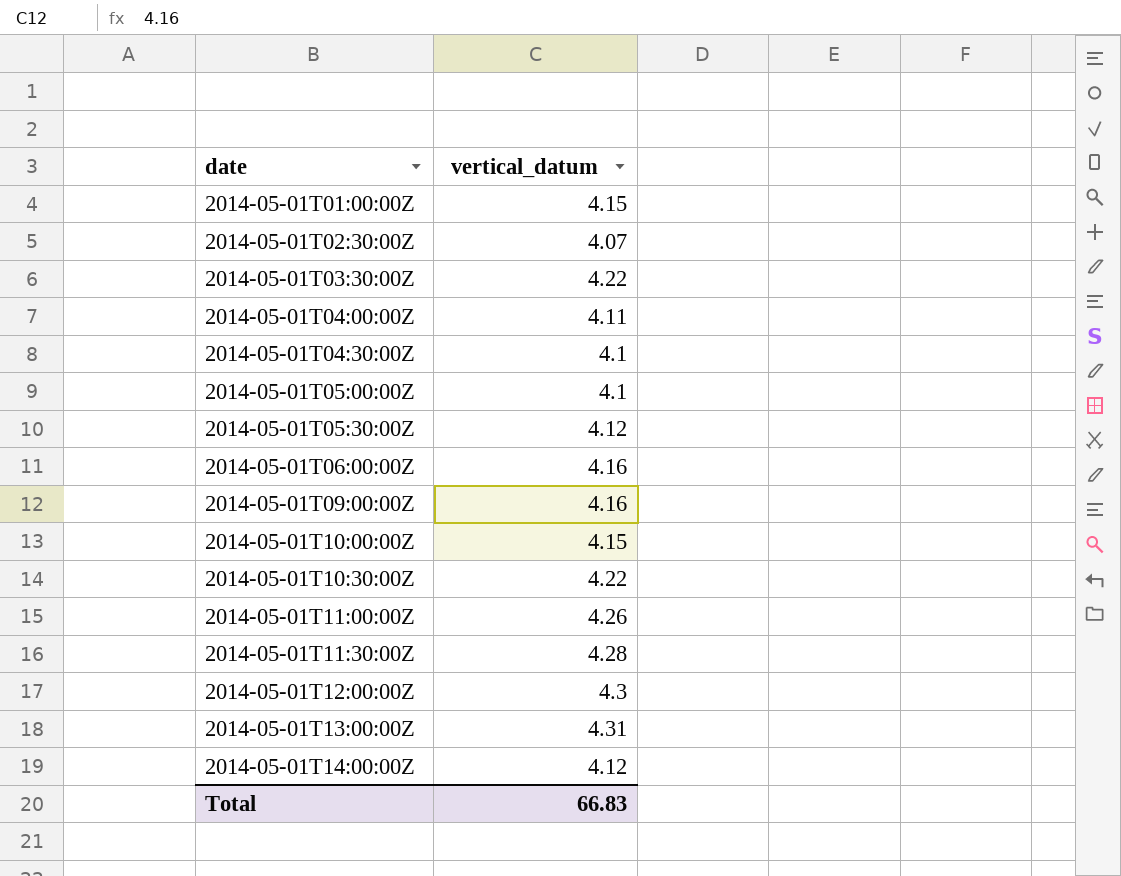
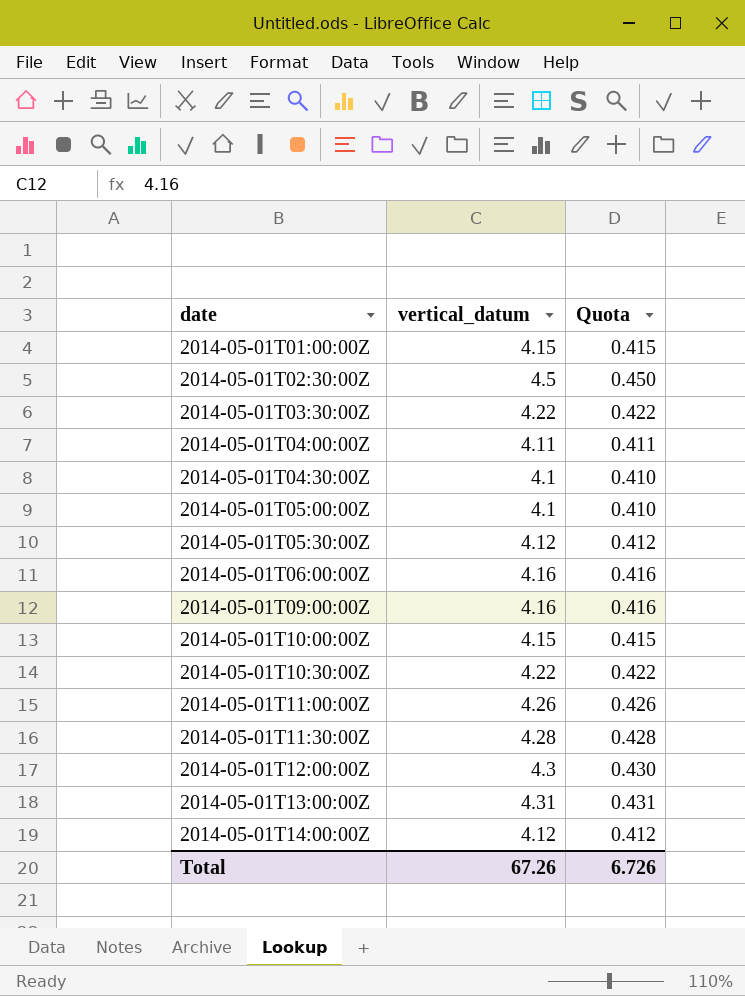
column Quota | formula: none -> [vertical_datum] * 0.1
2014-05-01T02:30:00Z | vertical_datum: 4.07 -> 4.5
Total | vertical_datum: 66.83 -> 67.26

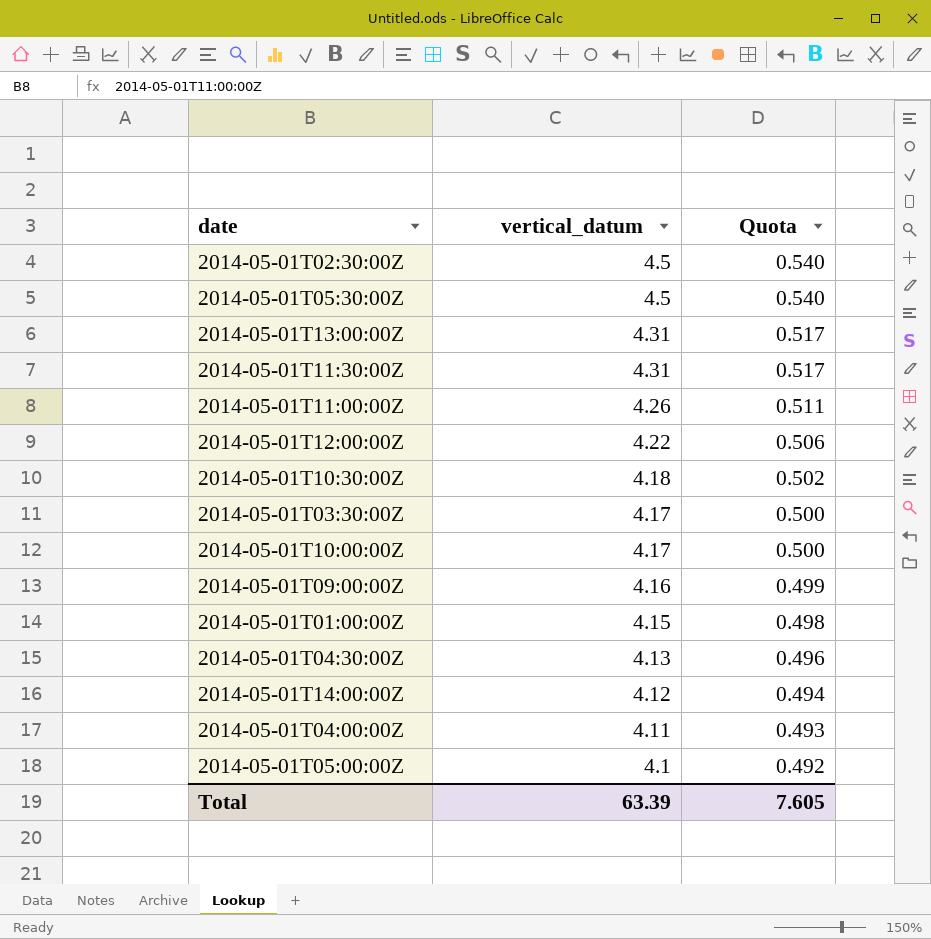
row order: date ascending -> vertical_datum descending
column Quota | formula: [vertical_datum] * 0.1 -> [vertical_datum] * 0.12
row 2014-05-01T06:00:00Z: 4.16 | 0.416 -> none
2014-05-01T05:30:00Z | vertical_datum: 4.12 -> 4.5
2014-05-01T11:30:00Z | vertical_datum: 4.28 -> 4.31
2014-05-01T12:00:00Z | vertical_datum: 4.3 -> 4.22
2014-05-01T10:30:00Z | vertical_datum: 4.22 -> 4.18
2014-05-01T03:30:00Z | vertical_datum: 4.22 -> 4.17
2014-05-01T10:00:00Z | vertical_datum: 4.15 -> 4.17
2014-05-01T04:30:00Z | vertical_datum: 4.1 -> 4.13
Total | vertical_datum: 67.26 -> 63.39
Total | Quota: 6.726 -> 7.605

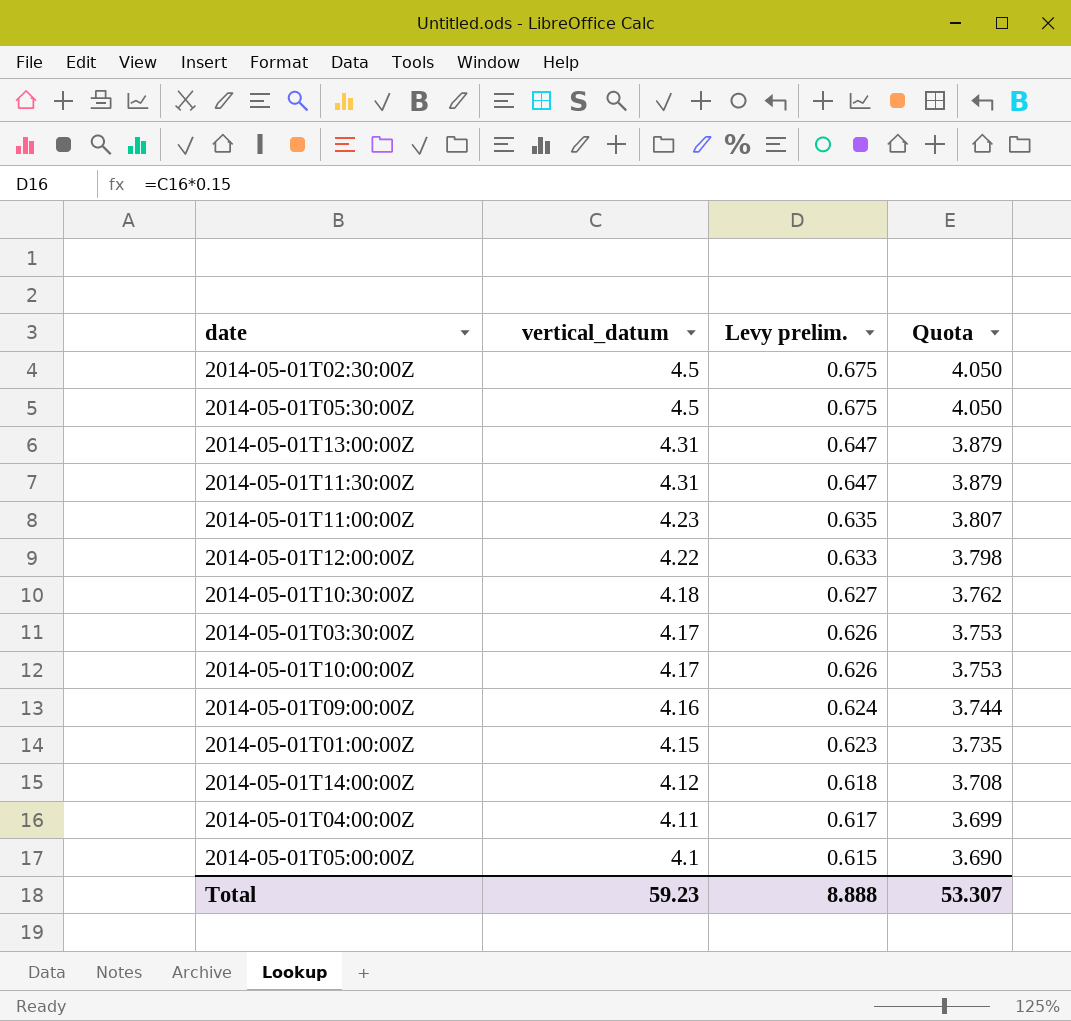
column Levy prelim. | formula: none -> [vertical_datum] * 0.15
column Quota | formula: [vertical_datum] * 0.12 -> [vertical_datum] * 0.9
row 2014-05-01T04:30:00Z: 4.13 | 0.496 -> none
2014-05-01T11:00:00Z | vertical_datum: 4.26 -> 4.23
Total | vertical_datum: 63.39 -> 59.23
Total | Quota: 7.605 -> 53.307

